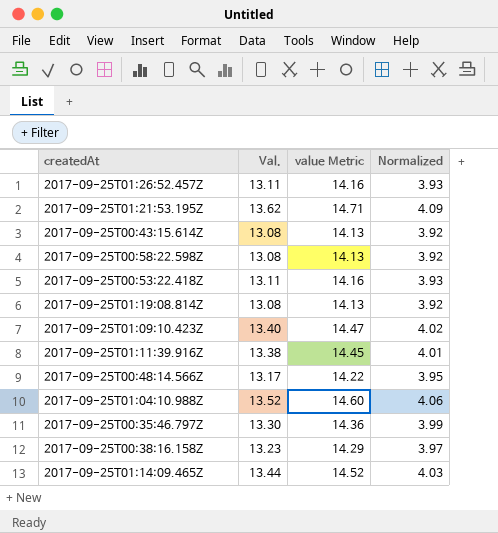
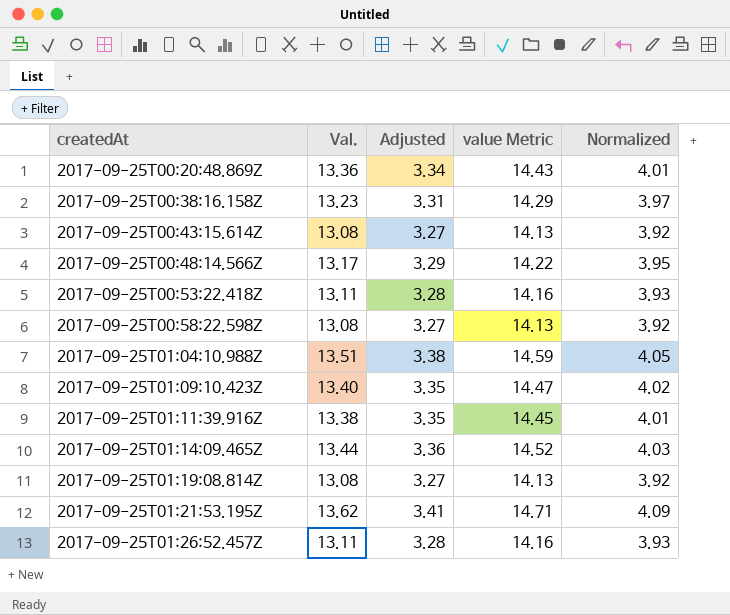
row order: none -> createdAt ascending
column Adjusted | formula: none -> [Val.] * 0.25
row 2017-09-25T00:35:46.797Z: 13.30 | 14.36 | 3.99 -> none
row 2017-09-25T00:20:48.869Z: none -> 13.36 | 3.34 | 14.43 | 4.01
2017-09-25T01:04:10.988Z | Val.: 13.52 -> 13.51
2017-09-25T01:04:10.988Z | value Metric: 14.60 -> 14.59
2017-09-25T01:04:10.988Z | Normalized: 4.06 -> 4.05

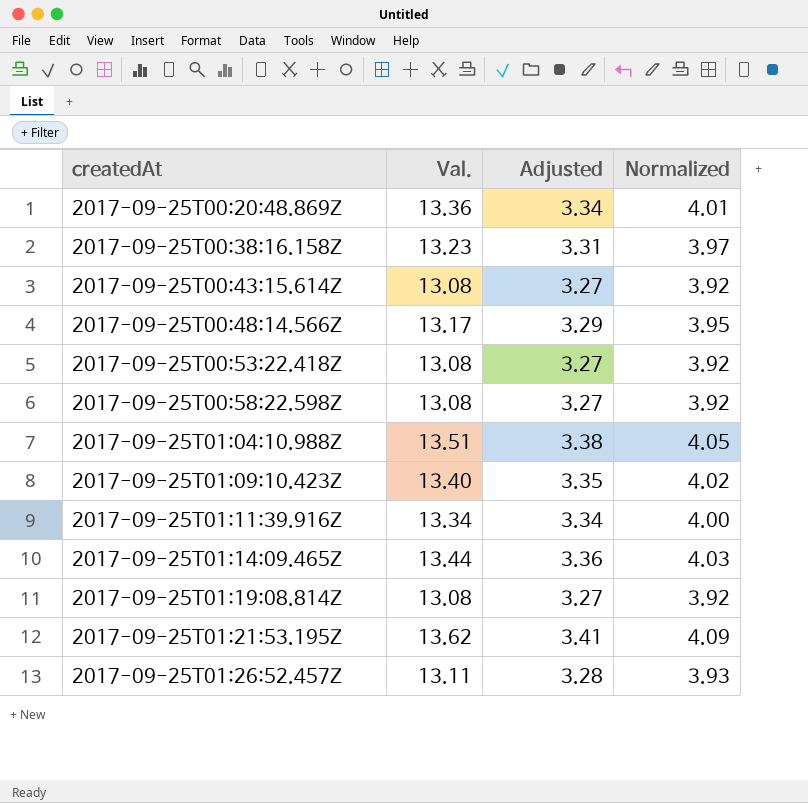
column value Metric | formula: [Val.] * 1.08 -> none
2017-09-25T00:53:22.418Z | Val.: 13.11 -> 13.08
2017-09-25T00:53:22.418Z | Adjusted: 3.28 -> 3.27
2017-09-25T00:53:22.418Z | Normalized: 3.93 -> 3.92
2017-09-25T01:11:39.916Z | Val.: 13.38 -> 13.34
2017-09-25T01:11:39.916Z | Adjusted: 3.35 -> 3.34
2017-09-25T01:11:39.916Z | Normalized: 4.01 -> 4.00

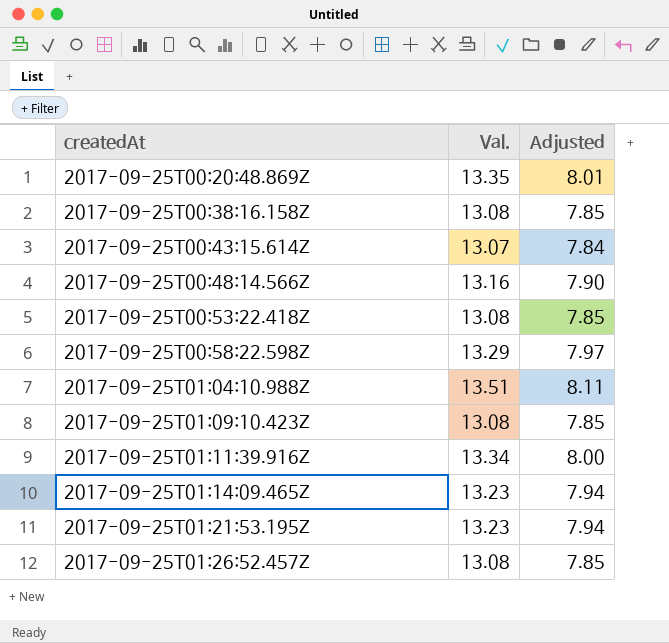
column Normalized | formula: [Val.] * 0.3 -> none
column Adjusted | formula: [Val.] * 0.25 -> [Val.] * 0.6
row 2017-09-25T01:19:08.814Z: 13.08 | 3.27 | 3.92 -> none
2017-09-25T00:20:48.869Z | Val.: 13.36 -> 13.35
2017-09-25T00:38:16.158Z | Val.: 13.23 -> 13.08
2017-09-25T00:43:15.614Z | Val.: 13.08 -> 13.07
2017-09-25T00:48:14.566Z | Val.: 13.17 -> 13.16
2017-09-25T00:58:22.598Z | Val.: 13.08 -> 13.29
2017-09-25T01:09:10.423Z | Val.: 13.40 -> 13.08
2017-09-25T01:14:09.465Z | Val.: 13.44 -> 13.23
2017-09-25T01:21:53.195Z | Val.: 13.62 -> 13.23
2017-09-25T01:26:52.457Z | Val.: 13.11 -> 13.08

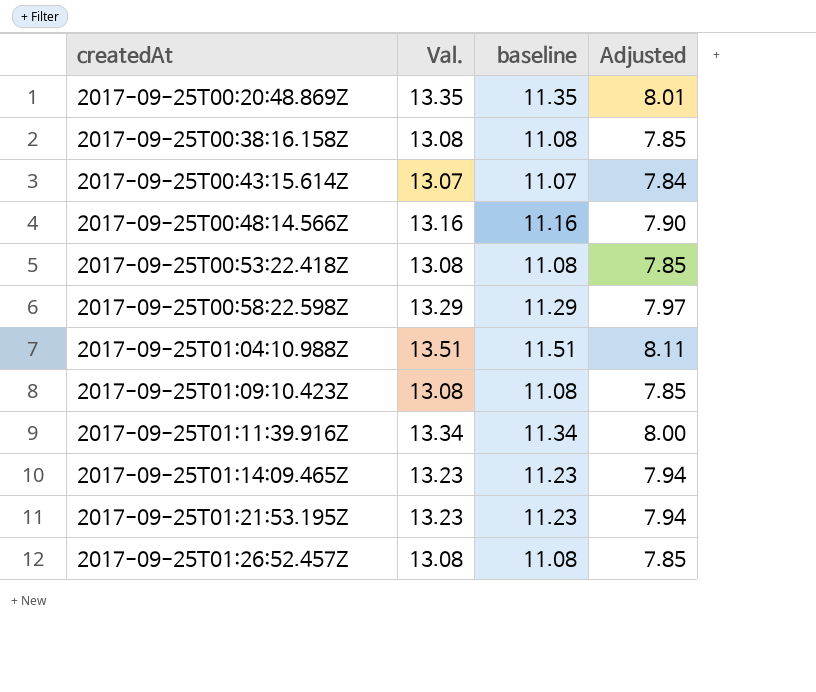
column baseline | formula: none -> [Val.] - 2

